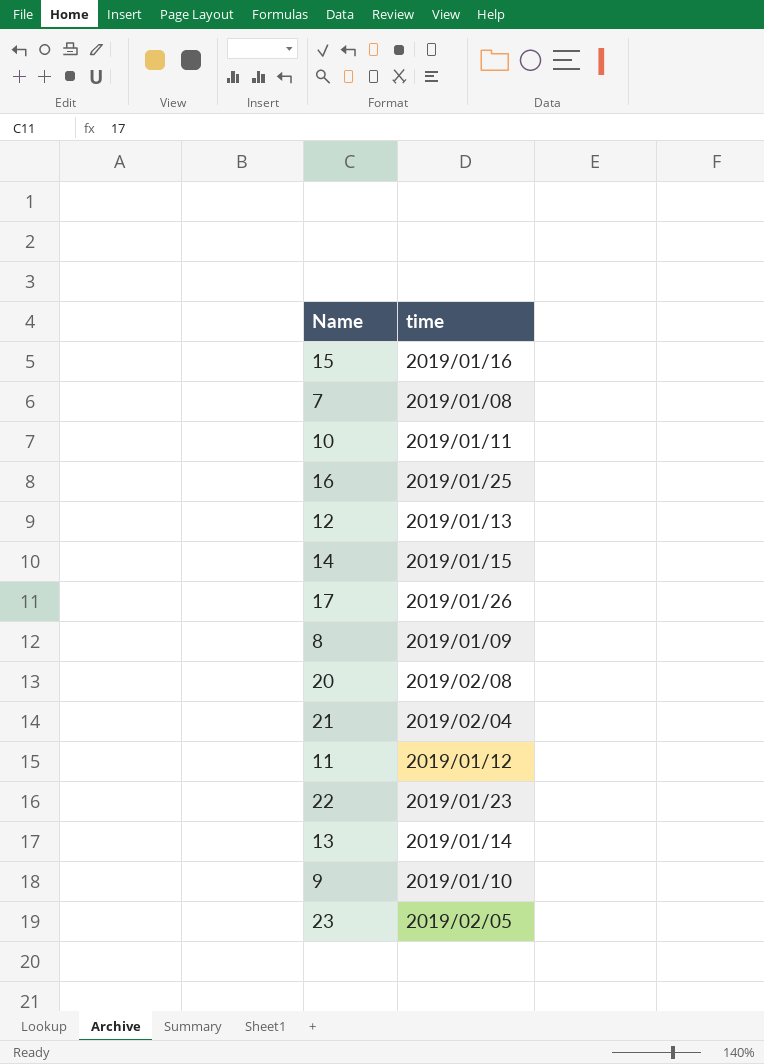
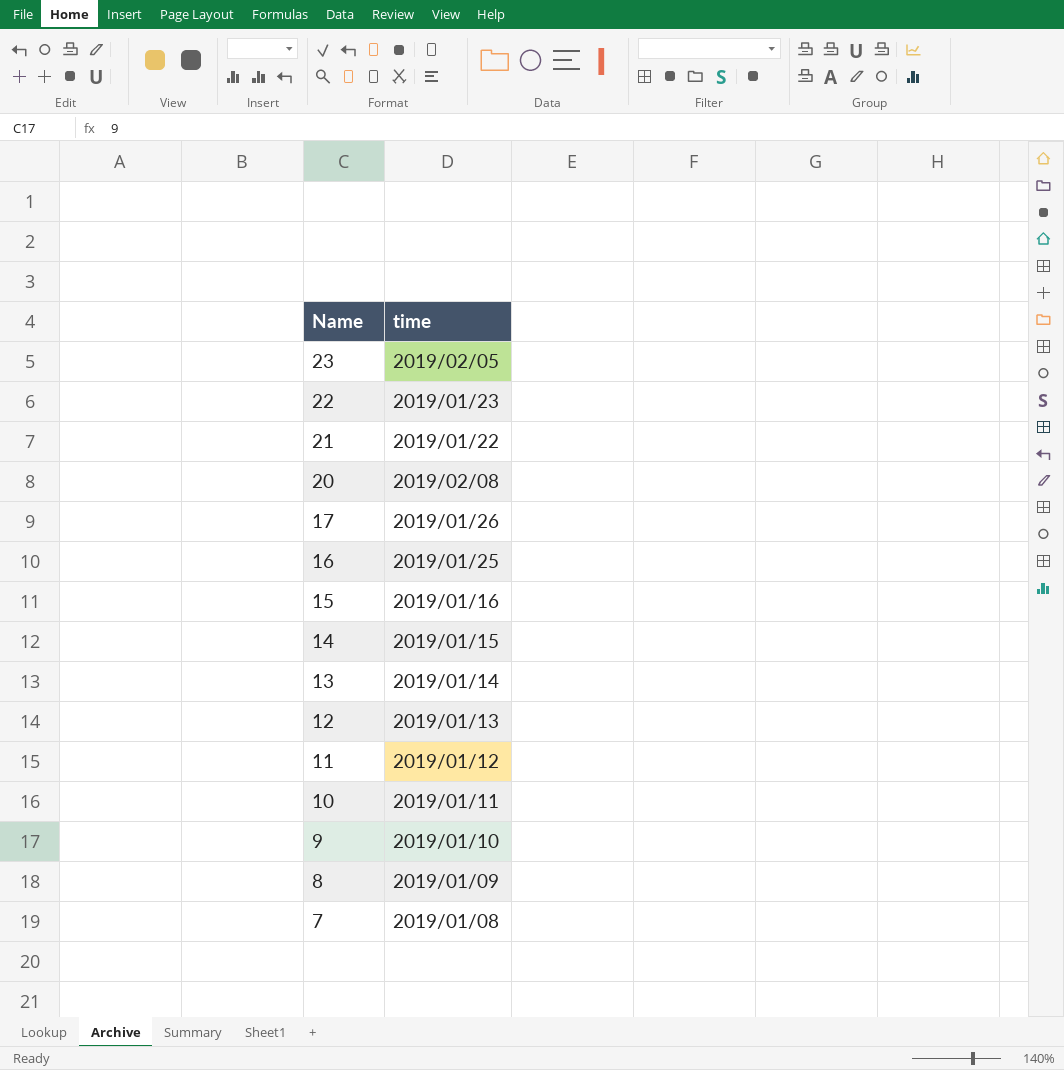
row order: none -> Name descending
21 | time: 2019/02/04 -> 2019/01/22

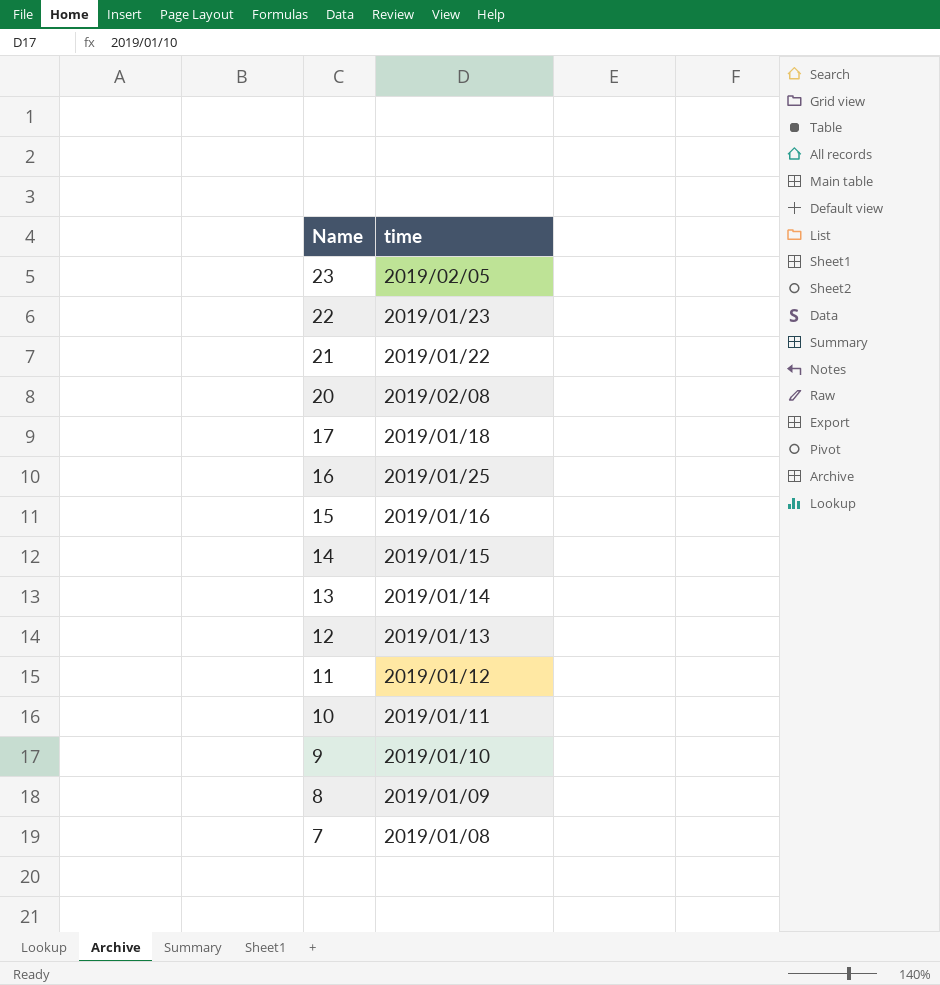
17 | time: 2019/01/26 -> 2019/01/18

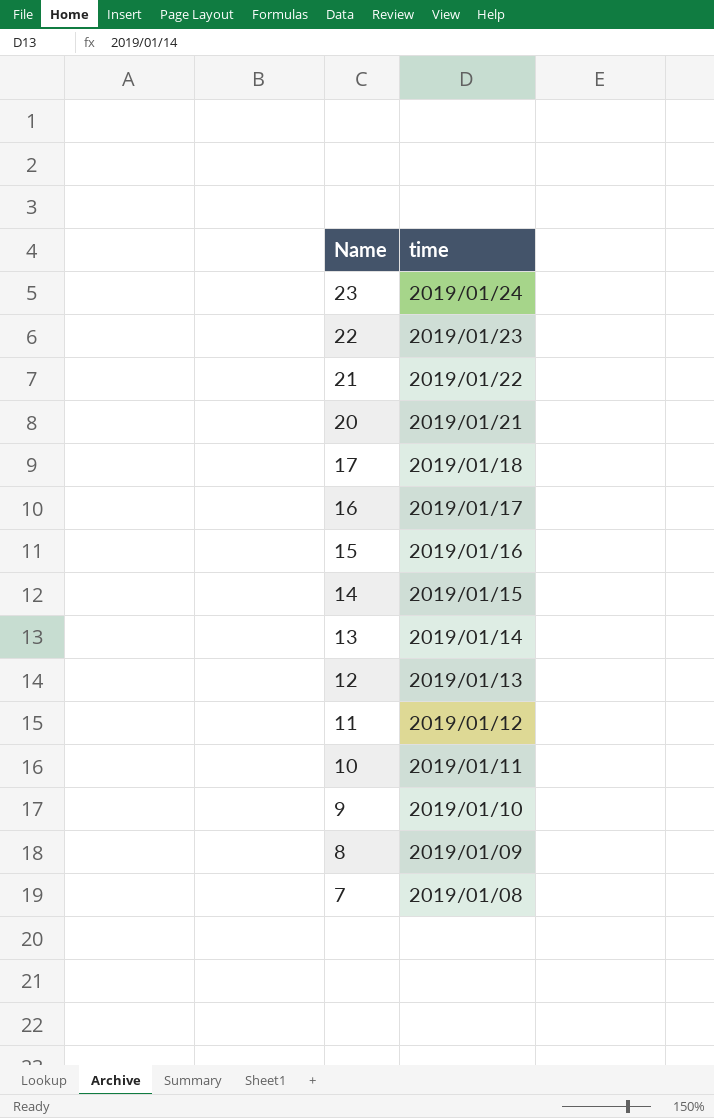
23 | time: 2019/02/05 -> 2019/01/24
20 | time: 2019/02/08 -> 2019/01/21
16 | time: 2019/01/25 -> 2019/01/17

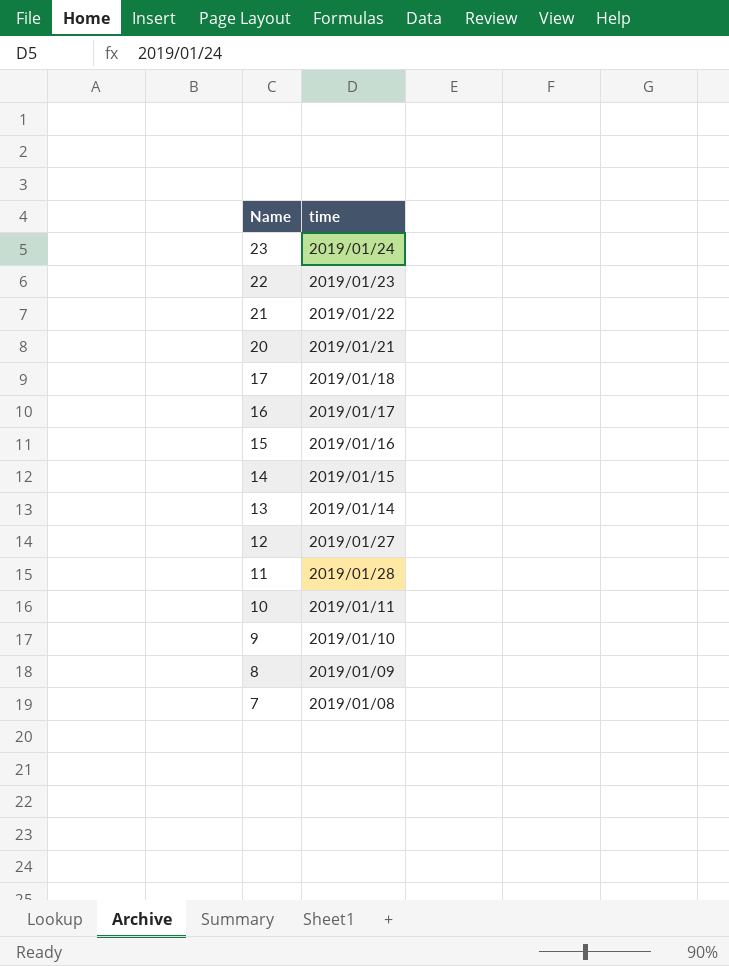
12 | time: 2019/01/13 -> 2019/01/27
11 | time: 2019/01/12 -> 2019/01/28

